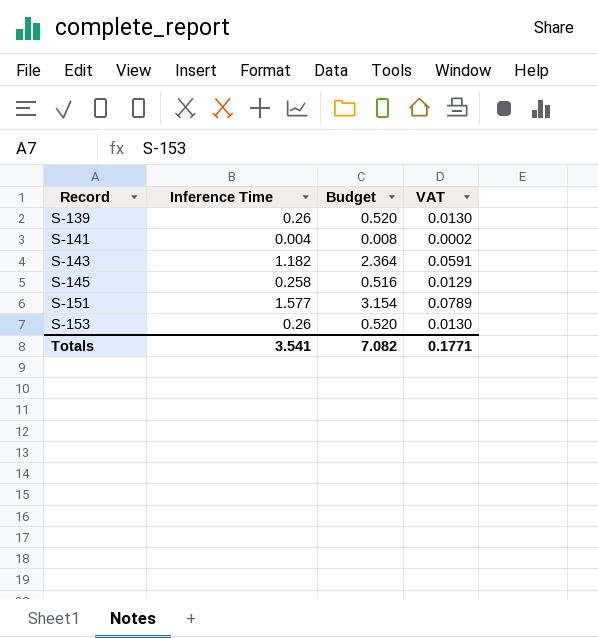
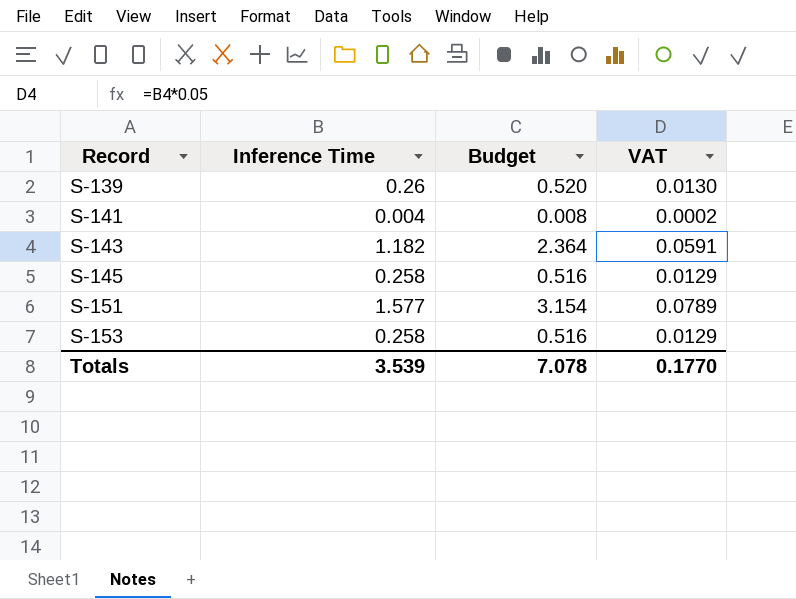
S-153 | Inference Time: 0.26 -> 0.258
S-153 | Budget: 0.520 -> 0.516
S-153 | VAT: 0.0130 -> 0.0129
Totals | Inference Time: 3.541 -> 3.539
Totals | Budget: 7.082 -> 7.078
Totals | VAT: 0.1771 -> 0.1770

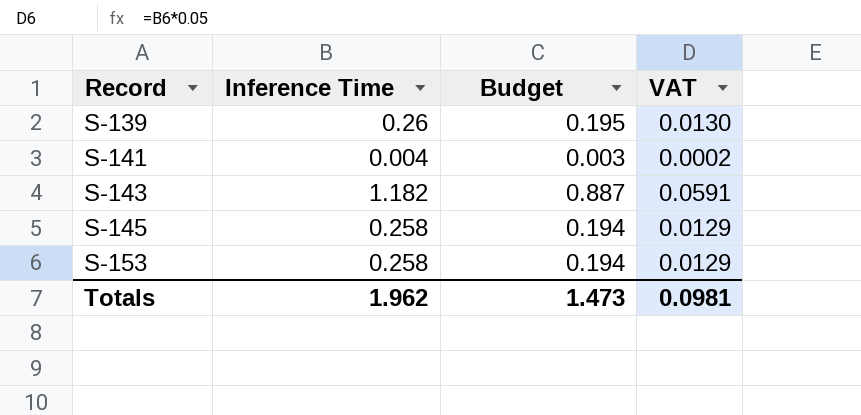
column Budget | formula: [Inference Time] * 2 -> [Inference Time] * 0.75
row S-151: 1.577 | 3.154 | 0.0789 -> none
Totals | Inference Time: 3.539 -> 1.962
Totals | Budget: 7.078 -> 1.473
Totals | VAT: 0.1770 -> 0.0981

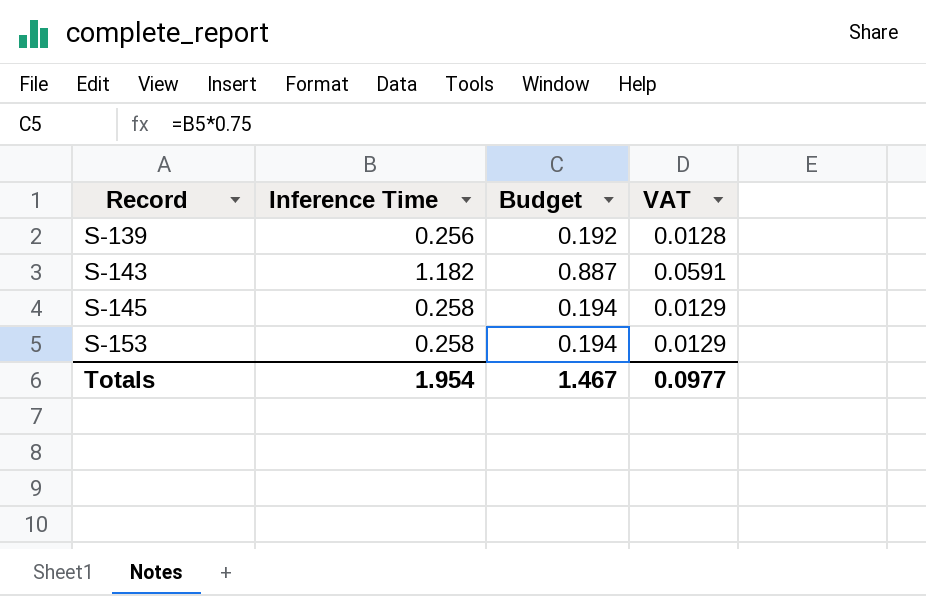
row S-141: 0.004 | 0.003 | 0.0002 -> none
S-139 | Inference Time: 0.26 -> 0.256
S-139 | Budget: 0.195 -> 0.192
S-139 | VAT: 0.0130 -> 0.0128
Totals | Inference Time: 1.962 -> 1.954
Totals | Budget: 1.473 -> 1.467
Totals | VAT: 0.0981 -> 0.0977

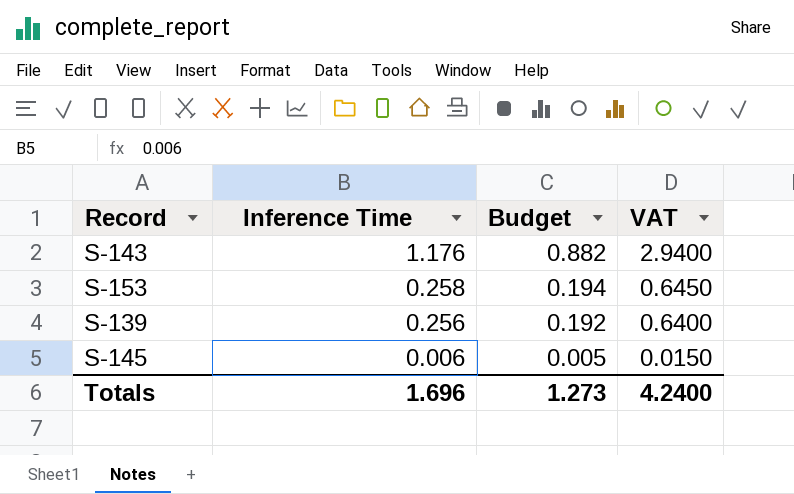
row order: Record ascending -> Inference Time descending
column VAT | formula: [Inference Time] * 0.05 -> [Inference Time] * 2.5
S-143 | Inference Time: 1.182 -> 1.176
S-143 | Budget: 0.887 -> 0.882
S-145 | Inference Time: 0.258 -> 0.006
S-145 | Budget: 0.194 -> 0.005
Totals | Inference Time: 1.954 -> 1.696
Totals | Budget: 1.467 -> 1.273
Totals | VAT: 0.0977 -> 4.2400

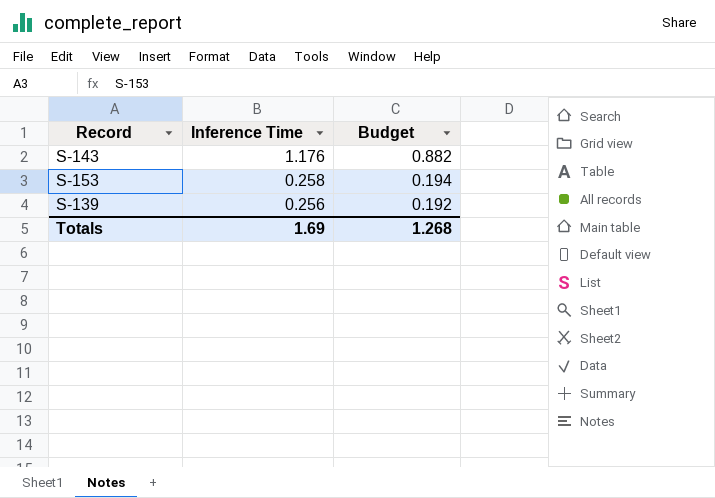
column VAT | formula: [Inference Time] * 2.5 -> none
row S-145: 0.006 | 0.005 | 0.0150 -> none
Totals | Inference Time: 1.696 -> 1.69
Totals | Budget: 1.273 -> 1.268

